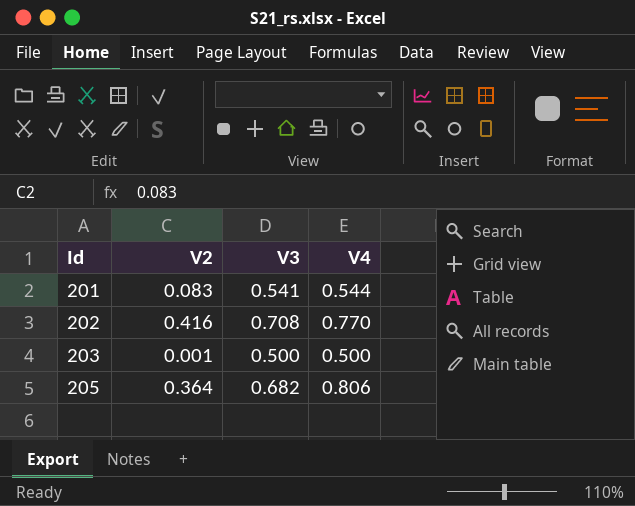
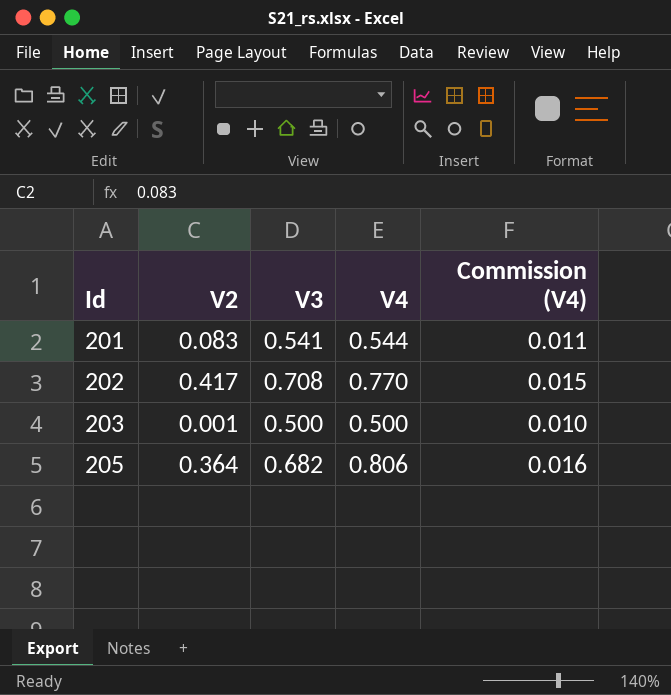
column Commission (V4) | formula: none -> [V4] * 0.02
202 | V2: 0.416 -> 0.417

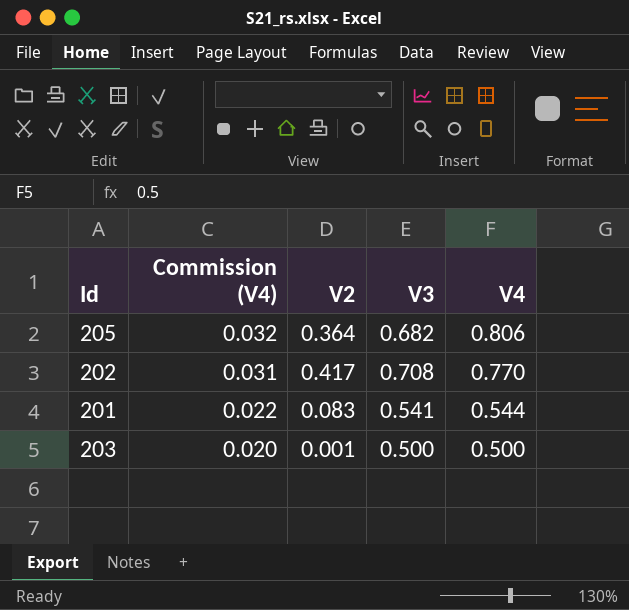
row order: Id ascending -> Commission (V4) descending
column Commission (V4) | formula: [V4] * 0.02 -> [V4] * 0.04
column Commission (V4) | position: 5 -> 2

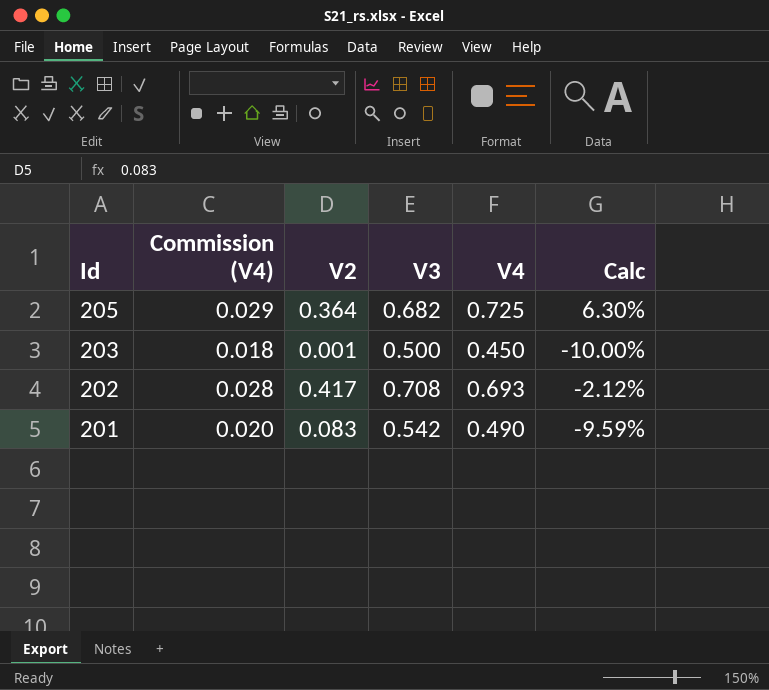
row order: Commission (V4) descending -> Id descending
column Calc | formula: none -> ([V4] - [V3]) / [V3]
205 | Commission (V4): 0.032 -> 0.029
205 | V4: 0.806 -> 0.725
203 | Commission (V4): 0.020 -> 0.018
203 | V4: 0.500 -> 0.450
202 | Commission (V4): 0.031 -> 0.028
202 | V4: 0.770 -> 0.693
201 | Commission (V4): 0.022 -> 0.020
201 | V3: 0.541 -> 0.542
201 | V4: 0.544 -> 0.490

